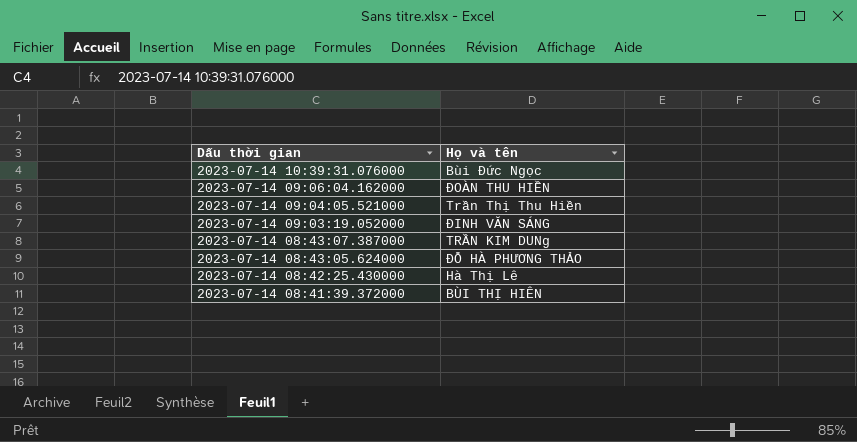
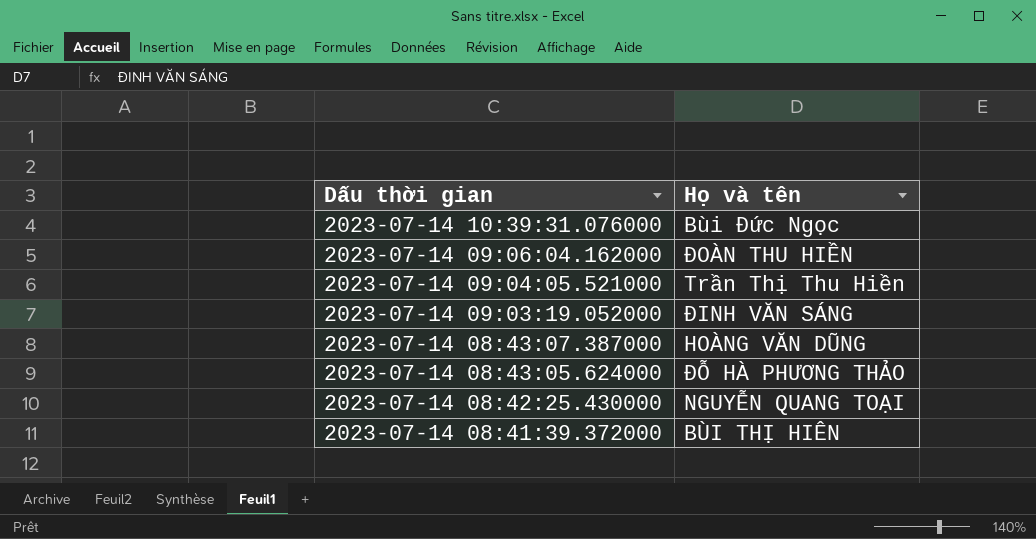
2023-07-14 08:43:07.387000 | Họ và tên: TRẦN KIM DUNg -> HOÀNG VĂN DŨNG
2023-07-14 08:42:25.430000 | Họ và tên: Hà Thị Lê -> NGUYỄN QUANG TOẠI

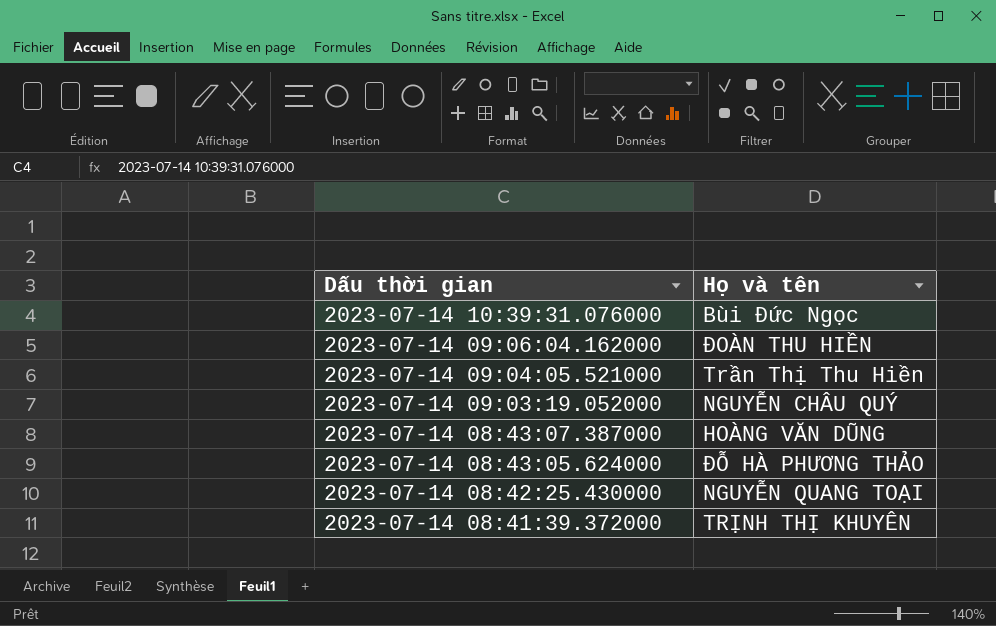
2023-07-14 09:03:19.052000 | Họ và tên: ĐINH VĂN SÁNG -> NGUYỄN CHÂU QUÝ
2023-07-14 08:41:39.372000 | Họ và tên: BÙI THỊ HIÊN -> TRỊNH THỊ KHUYÊN

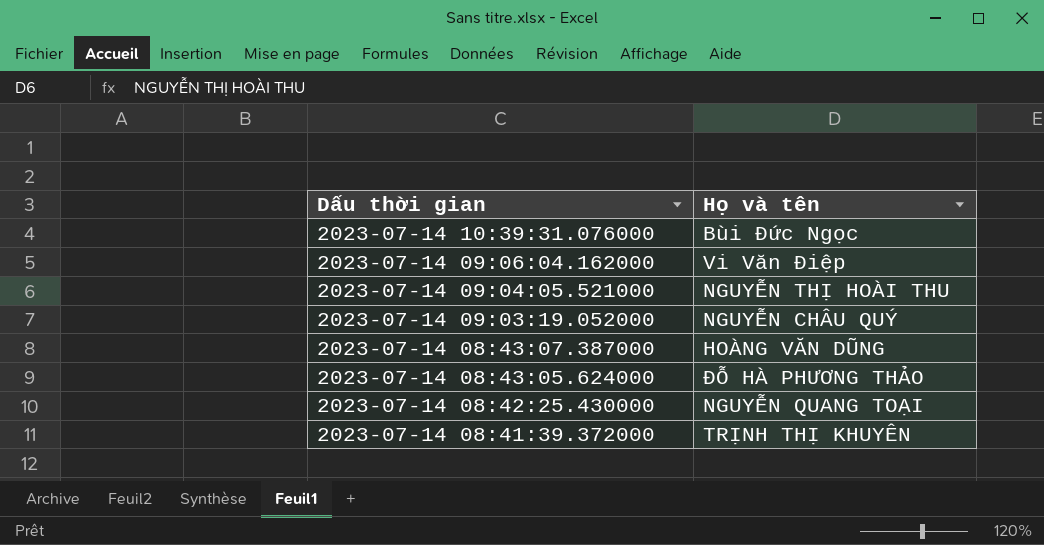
2023-07-14 09:06:04.162000 | Họ và tên: ĐOÀN THU HIỀN -> Vi Văn Điệp
2023-07-14 09:04:05.521000 | Họ và tên: Trần Thị Thu Hiền -> NGUYỄN THỊ HOÀI THU

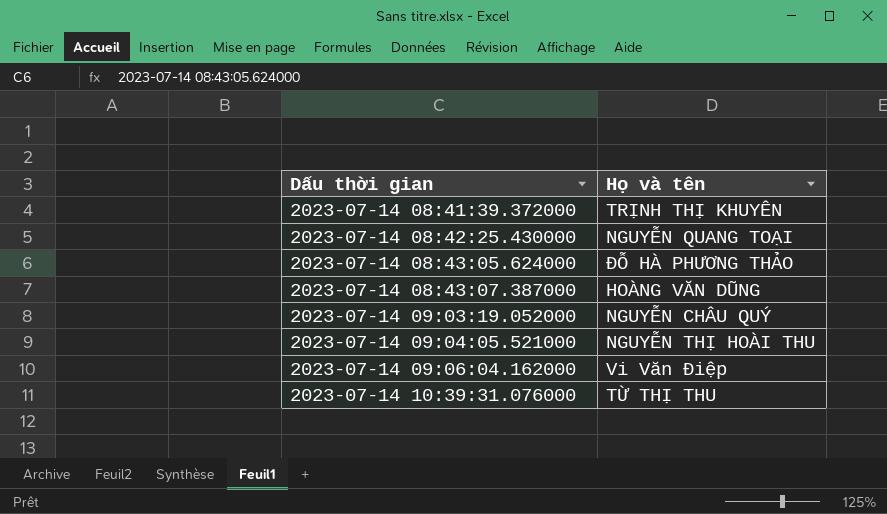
row order: Dấu thời gian descending -> Dấu thời gian ascending
2023-07-14 10:39:31.076000 | Họ và tên: Bùi Đức Ngọc -> TỪ THỊ THU

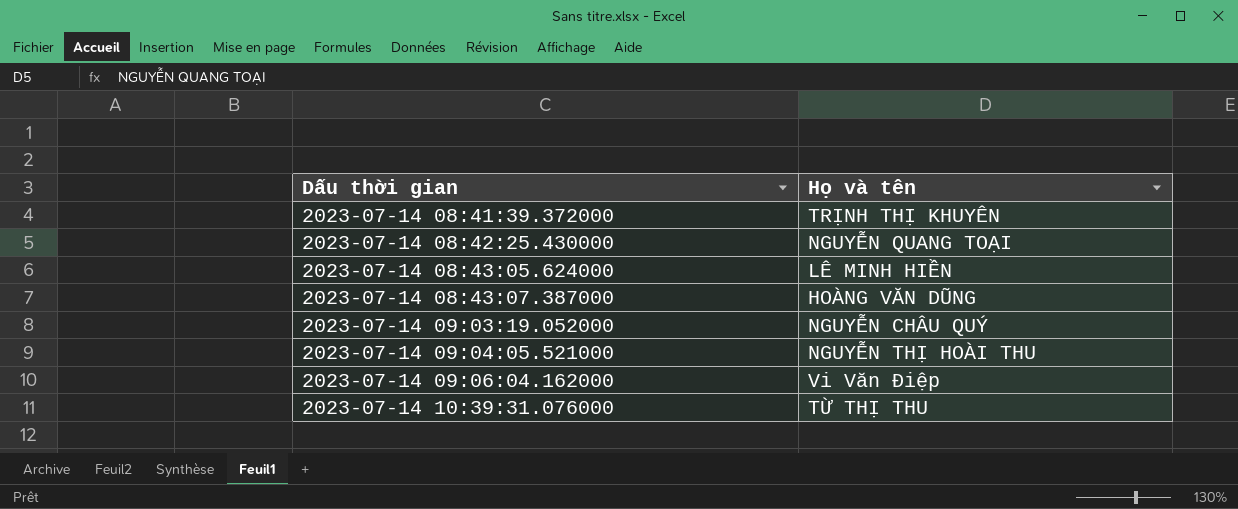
2023-07-14 08:43:05.624000 | Họ và tên: ĐỖ HÀ PHƯƠNG THẢO -> LÊ MINH HIỀN

